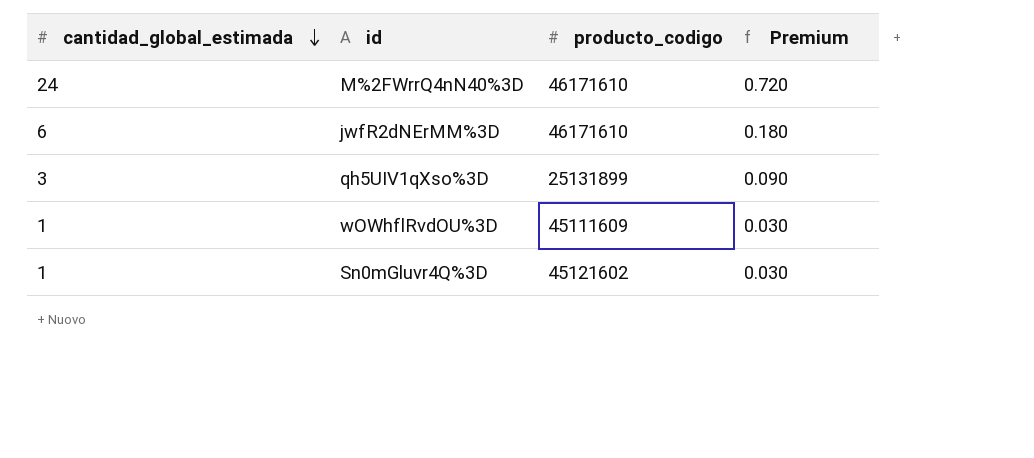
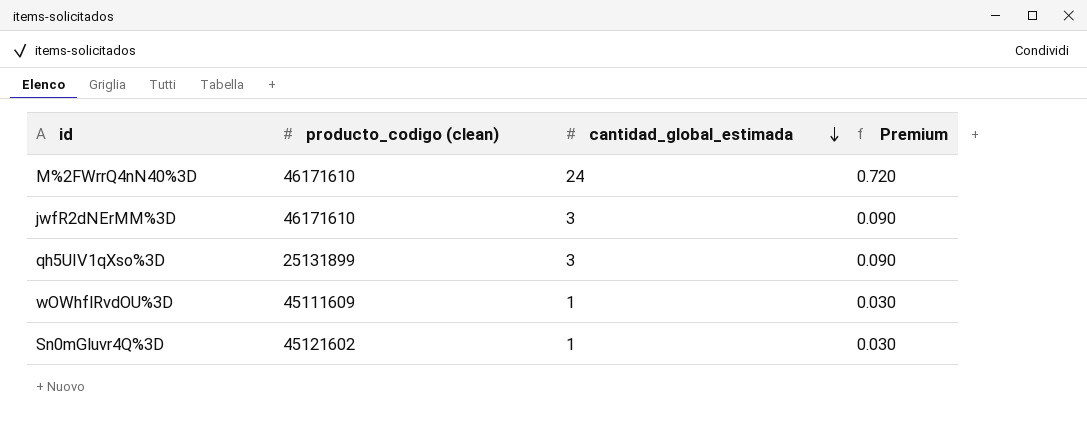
column name: producto_codigo -> producto_codigo (clean)
column cantidad_global_estimada | position: 1 -> 3
jwfR2dNErMM%3D | cantidad_global_estimada: 6 -> 3
jwfR2dNErMM%3D | Premium: 0.180 -> 0.090

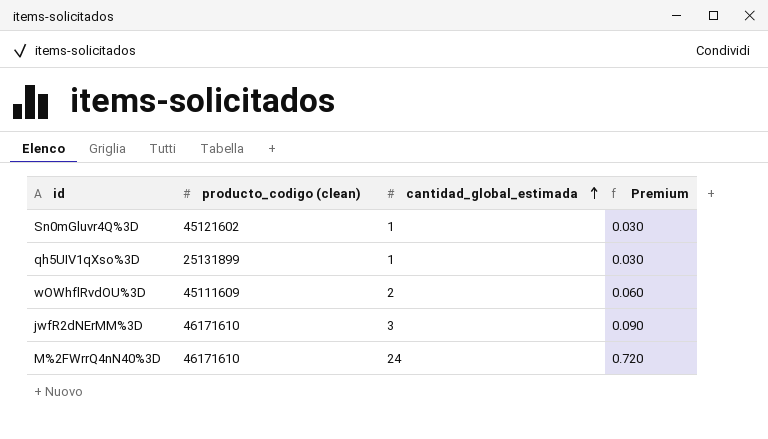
row order: cantidad_global_estimada descending -> cantidad_global_estimada ascending
qh5UIV1qXso%3D | cantidad_global_estimada: 3 -> 1
qh5UIV1qXso%3D | Premium: 0.090 -> 0.030
wOWhflRvdOU%3D | cantidad_global_estimada: 1 -> 2
wOWhflRvdOU%3D | Premium: 0.030 -> 0.060

